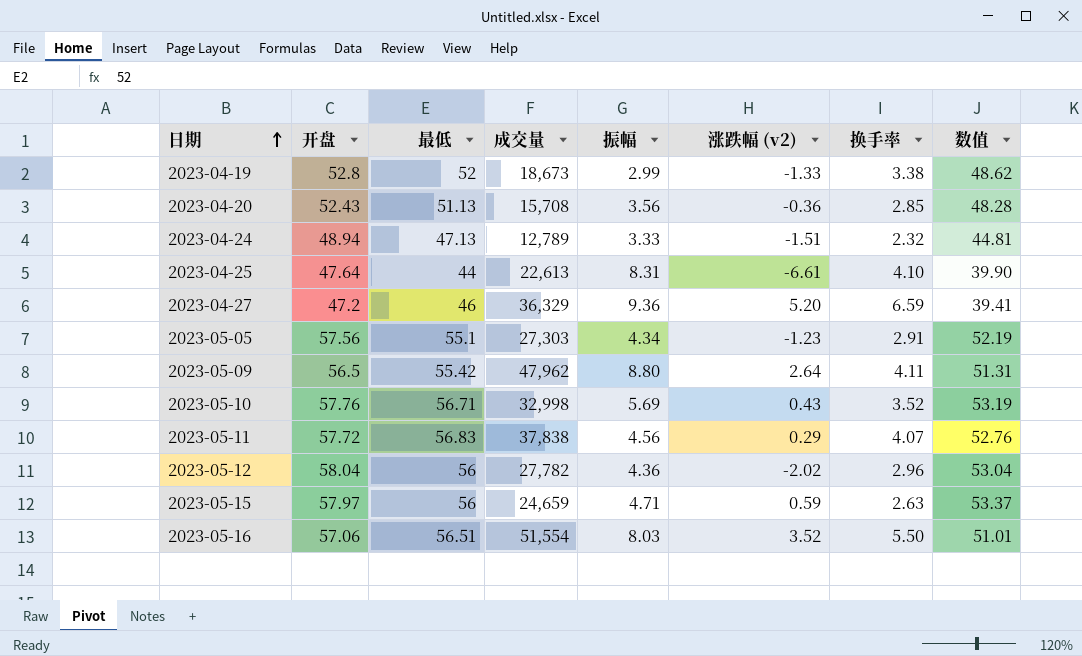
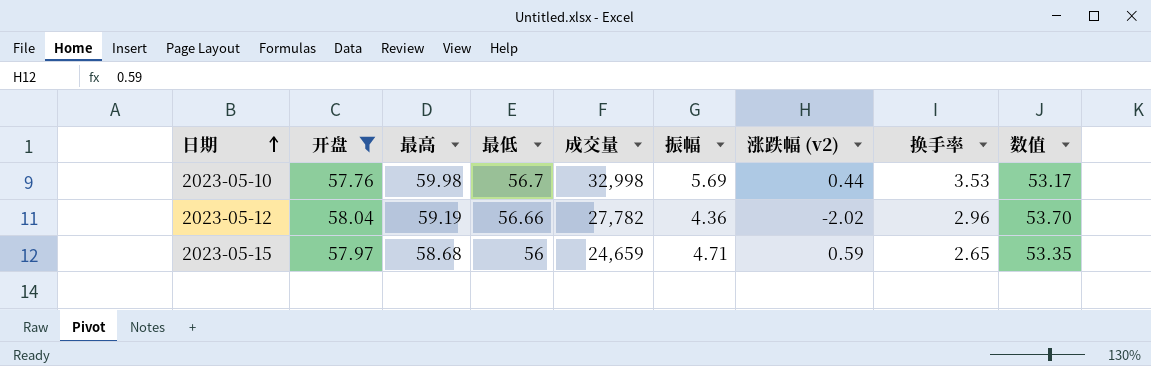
filter: none -> 开盘 >= 57.76
column 最高 | position: none -> 3
2023-05-10 | 最低: 56.71 -> 56.7
2023-05-10 | 涨跌幅 (v2): 0.43 -> 0.44
2023-05-10 | 换手率: 3.52 -> 3.53
2023-05-10 | 数值: 53.19 -> 53.17
2023-05-12 | 最低: 56 -> 56.66
2023-05-12 | 数值: 53.04 -> 53.70
2023-05-15 | 换手率: 2.63 -> 2.65
2023-05-15 | 数值: 53.37 -> 53.35

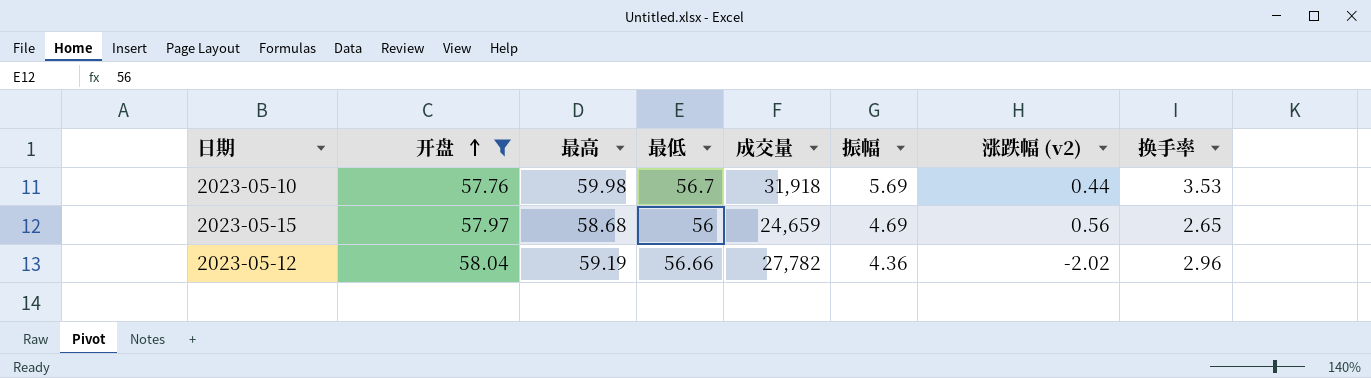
row order: 日期 ascending -> 开盘 ascending
column 数值 | formula: [最低] - [换手率] -> none
2023-05-10 | 成交量: 32,998 -> 31,918
2023-05-15 | 振幅: 4.71 -> 4.69
2023-05-15 | 涨跌幅 (v2): 0.59 -> 0.56

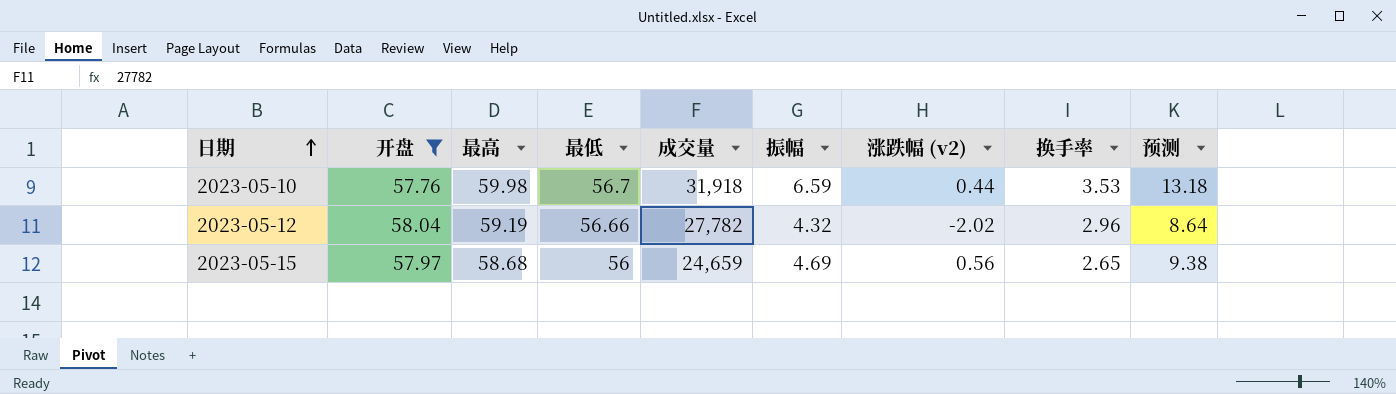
row order: 开盘 ascending -> 日期 ascending
column 预测 | formula: none -> [振幅] * 2
2023-05-10 | 振幅: 5.69 -> 6.59
2023-05-12 | 振幅: 4.36 -> 4.32

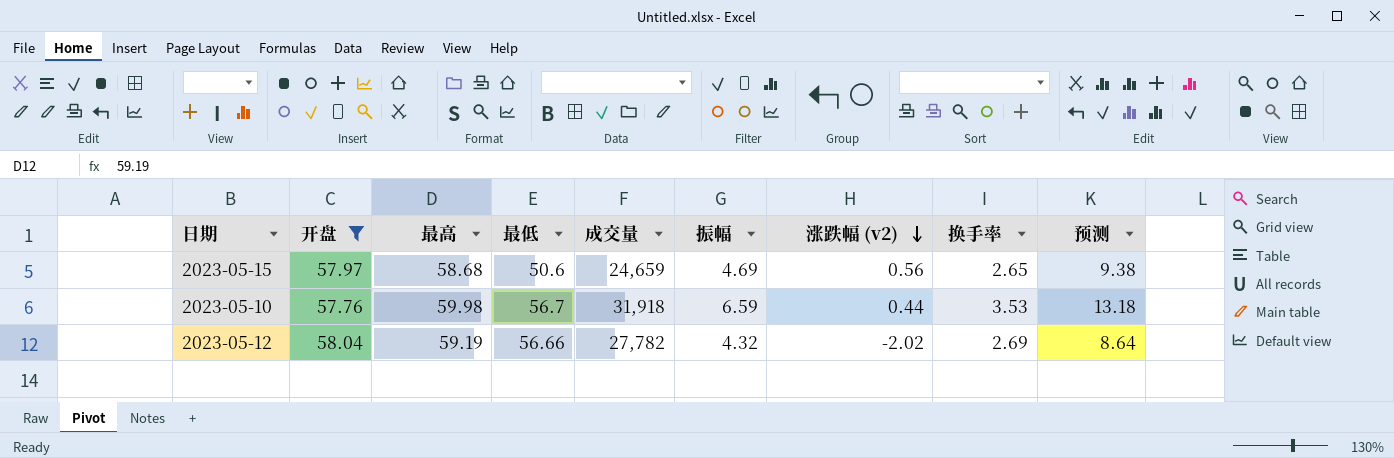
row order: 日期 ascending -> 涨跌幅 (v2) descending
2023-05-15 | 最低: 56 -> 50.6
2023-05-12 | 换手率: 2.96 -> 2.69

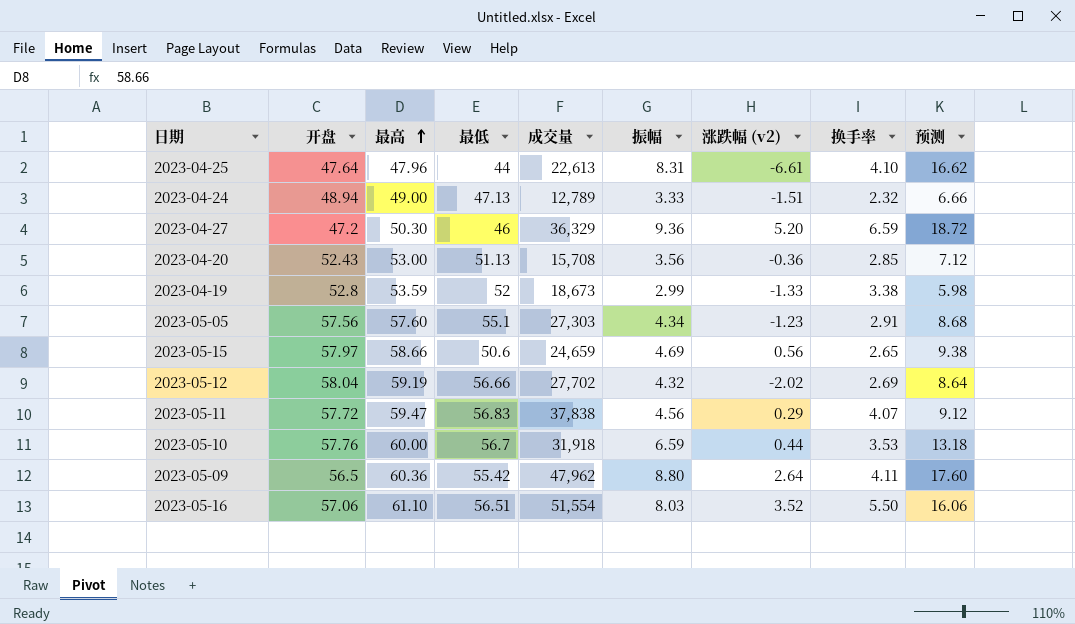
filter: 开盘 >= 57.76 -> none
row order: 涨跌幅 (v2) descending -> 最高 ascending
2023-05-15 | 最高: 58.68 -> 58.66
2023-05-12 | 成交量: 27,782 -> 27,702
2023-05-10 | 最高: 59.98 -> 60.00

